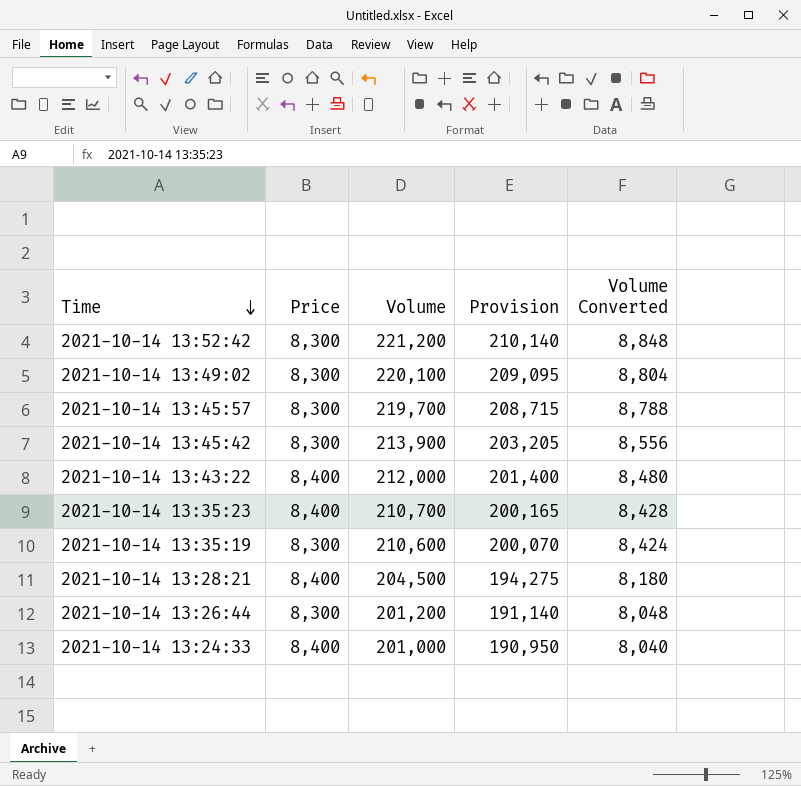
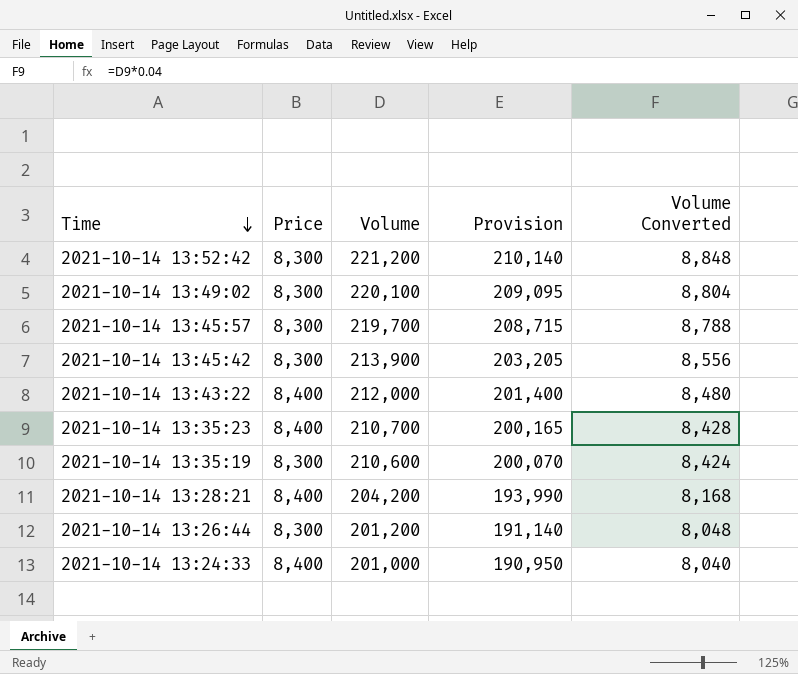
2021-10-14 13:28:21 | Volume: 204,500 -> 204,200
2021-10-14 13:28:21 | Provision: 194,275 -> 193,990
2021-10-14 13:28:21 | Volume Converted: 8,180 -> 8,168

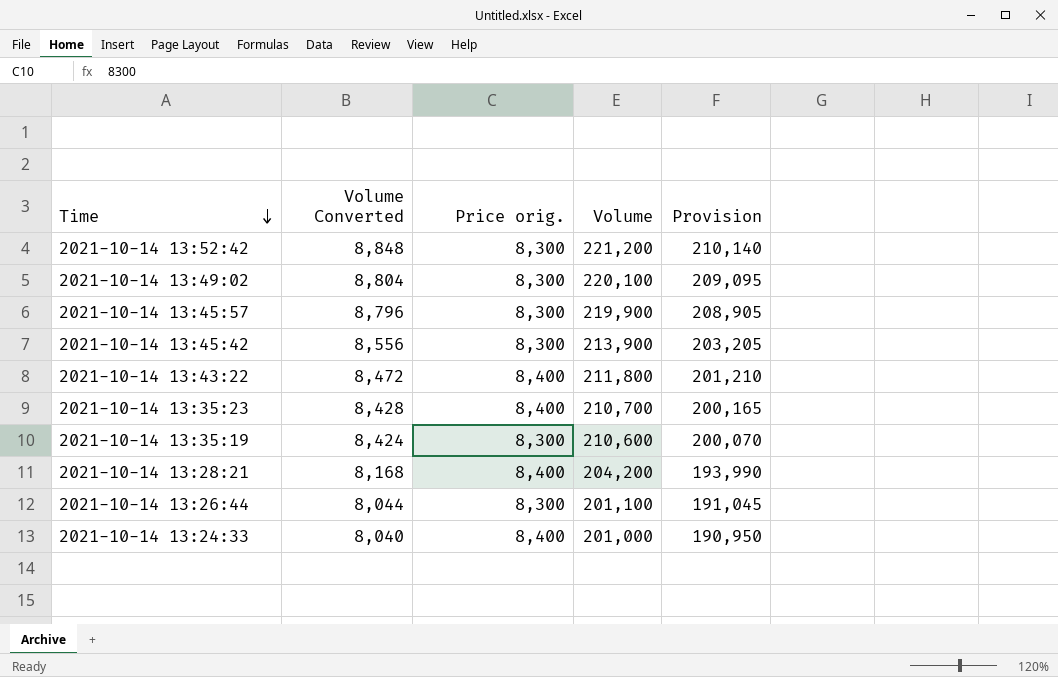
column Volume Converted | position: 5 -> 2
column name: Price -> Price orig.
2021-10-14 13:45:57 | Volume Converted: 8,788 -> 8,796
2021-10-14 13:45:57 | Volume: 219,700 -> 219,900
2021-10-14 13:45:57 | Provision: 208,715 -> 208,905
2021-10-14 13:43:22 | Volume Converted: 8,480 -> 8,472
2021-10-14 13:43:22 | Volume: 212,000 -> 211,800
2021-10-14 13:43:22 | Provision: 201,400 -> 201,210
2021-10-14 13:26:44 | Volume Converted: 8,048 -> 8,044
2021-10-14 13:26:44 | Volume: 201,200 -> 201,100
2021-10-14 13:26:44 | Provision: 191,140 -> 191,045

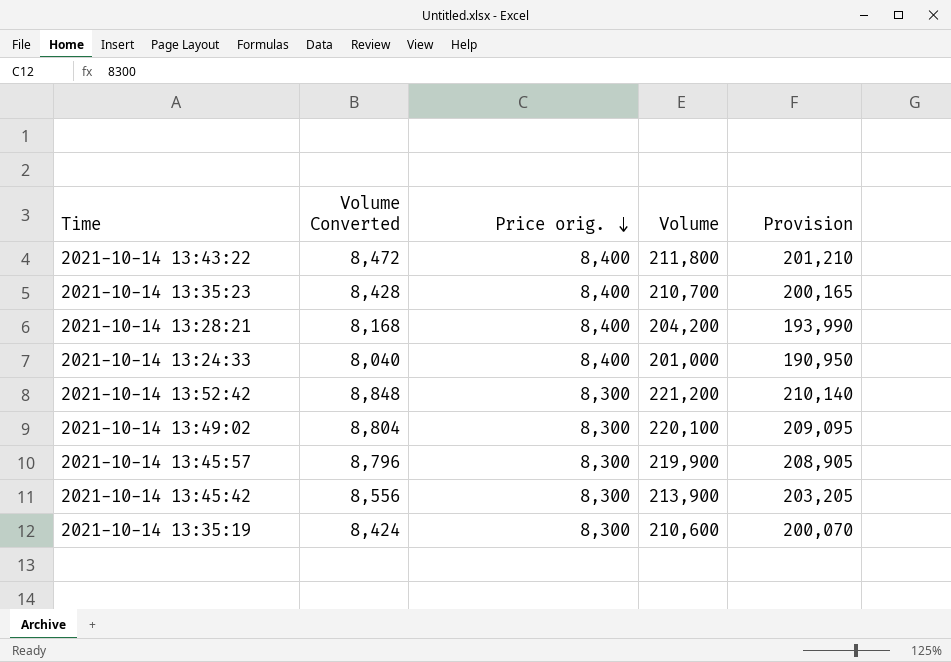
row order: Time descending -> Price orig. descending
row 2021-10-14 13:26:44: 8,044 | 8,300 | 201,100 | 191,045 -> none

